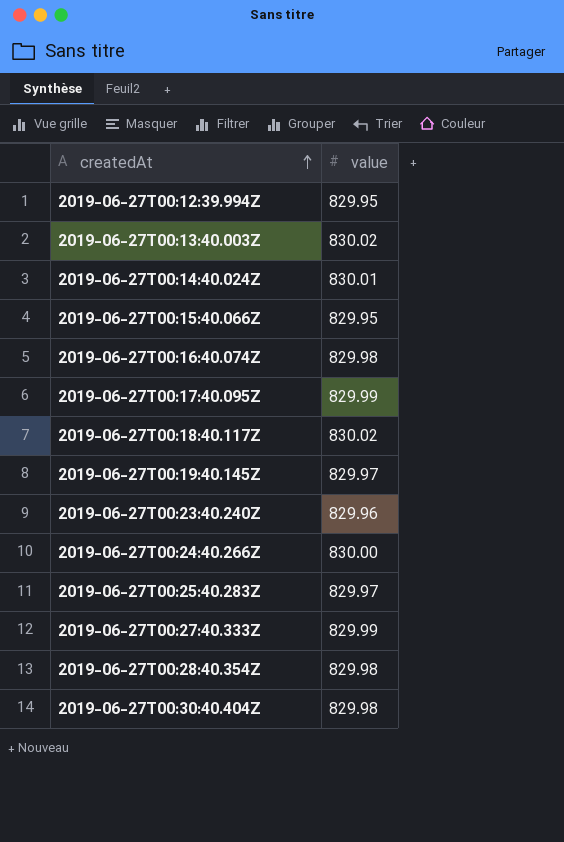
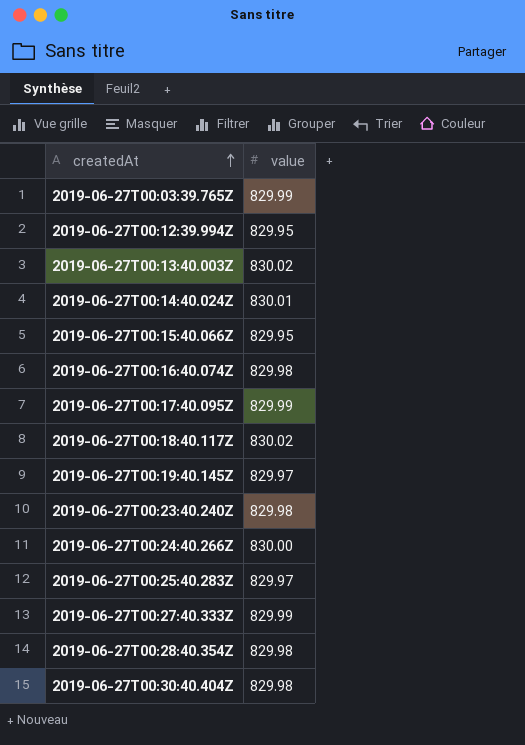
row 2019-06-27T00:03:39.765Z: none -> 829.99
2019-06-27T00:23:40.240Z | value: 829.96 -> 829.98

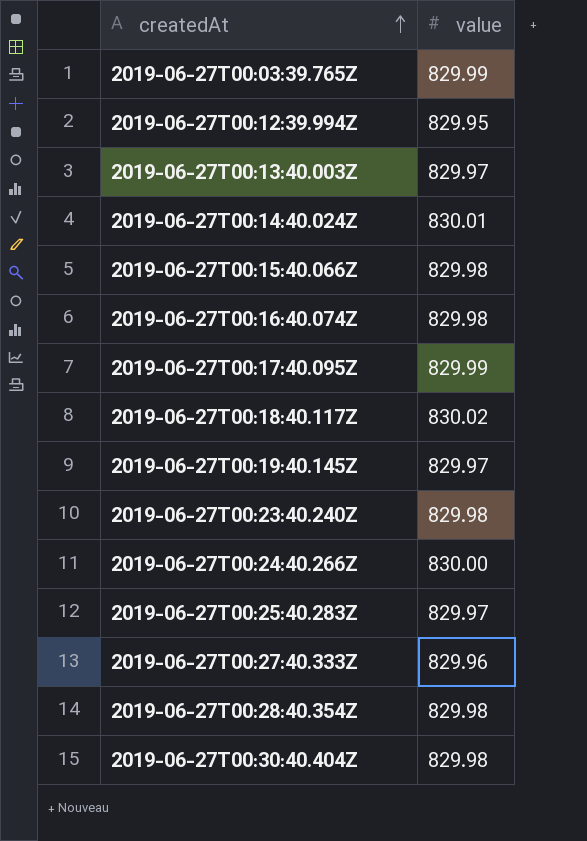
2019-06-27T00:13:40.003Z | value: 830.02 -> 829.97
2019-06-27T00:15:40.066Z | value: 829.95 -> 829.98
2019-06-27T00:27:40.333Z | value: 829.99 -> 829.96

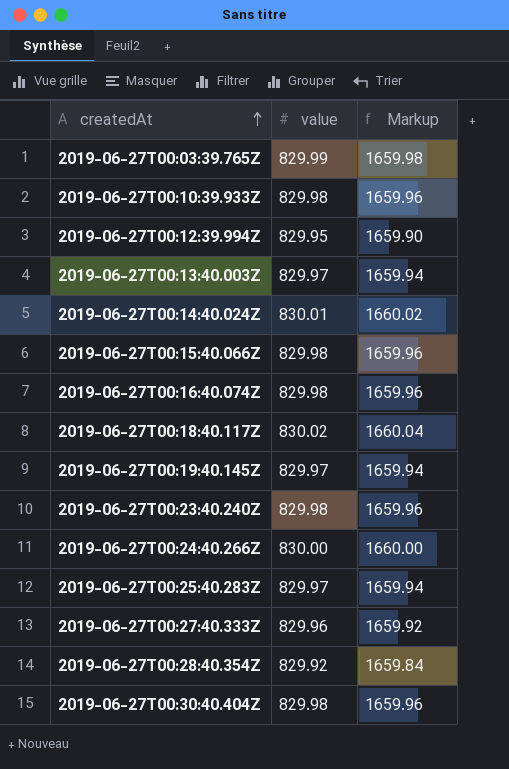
column Markup | formula: none -> [value] * 2
row 2019-06-27T00:17:40.095Z: 829.99 -> none
row 2019-06-27T00:10:39.933Z: none -> 829.98 | 1659.96
2019-06-27T00:28:40.354Z | value: 829.98 -> 829.92

